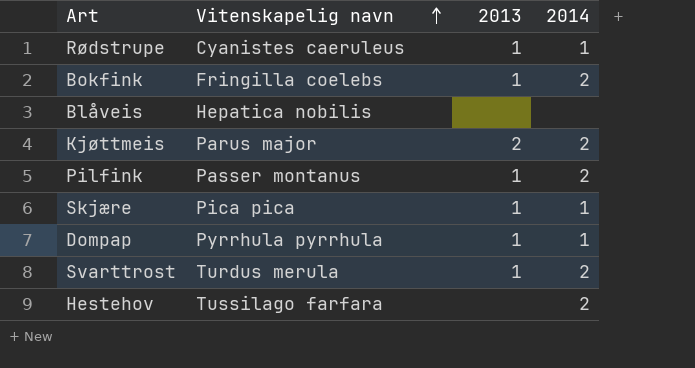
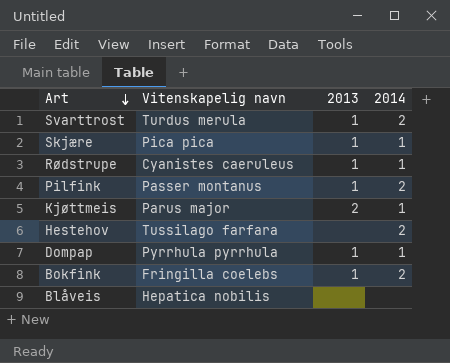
row order: Vitenskapelig navn ascending -> Art descending
Kjøttmeis | 2014: 2 -> 1

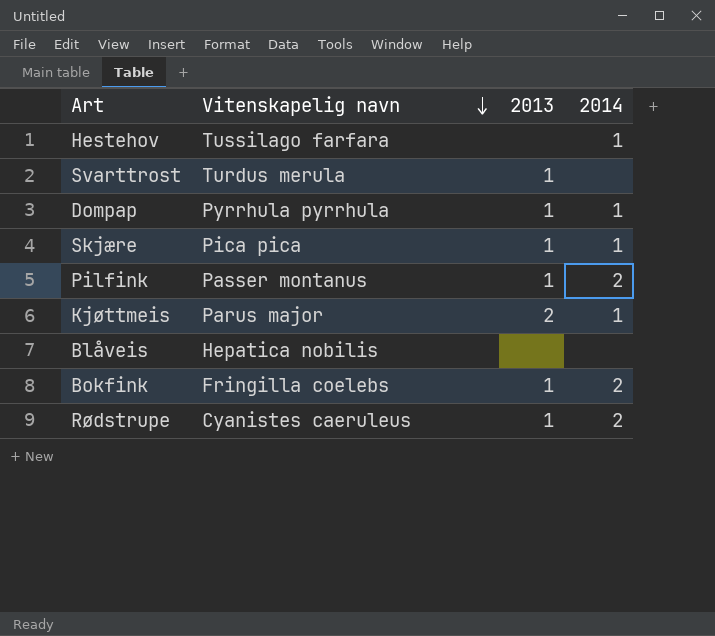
row order: Art descending -> Vitenskapelig navn descending
Hestehov | 2014: 2 -> 1
Svarttrost | 2014: 2 -> none
Rødstrupe | 2014: 1 -> 2

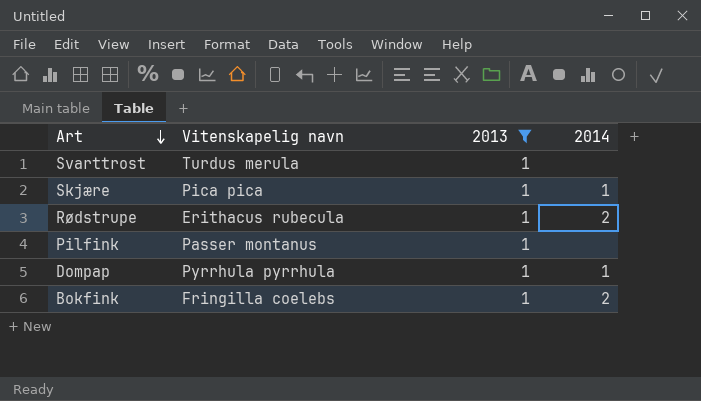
filter: none -> 2013 = 1
row order: Vitenskapelig navn descending -> Art descending
Rødstrupe | Vitenskapelig navn: Cyanistes caeruleus -> Erithacus rubecula
Pilfink | 2014: 2 -> none

